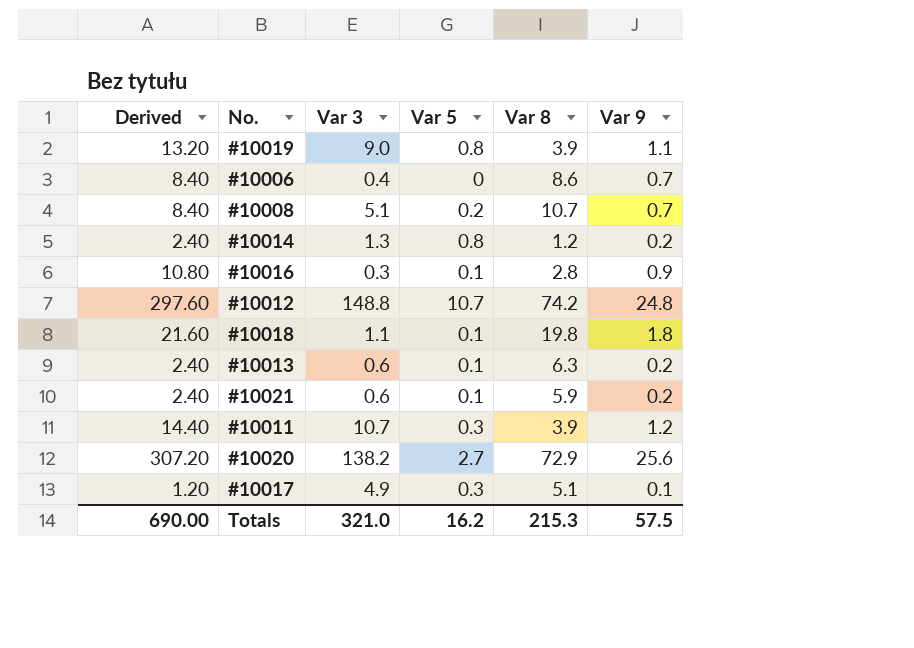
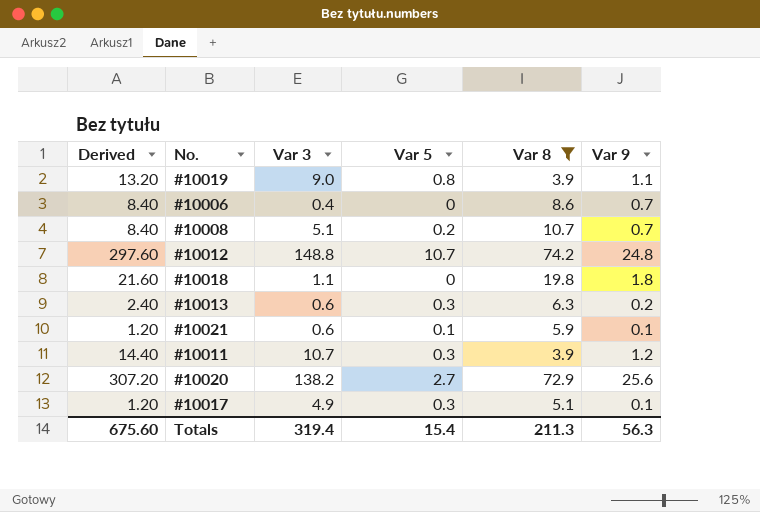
filter: none -> Var 8 >= 3.9
#10018 | Var 5: 0.1 -> 0
#10013 | Var 5: 0.1 -> 0.3
#10021 | Derived: 2.40 -> 1.20
#10021 | Var 9: 0.2 -> 0.1
Totals | Derived: 690.00 -> 675.60
Totals | Var 3: 321.0 -> 319.4
Totals | Var 5: 16.2 -> 15.4
Totals | Var 8: 215.3 -> 211.3
Totals | Var 9: 57.5 -> 56.3

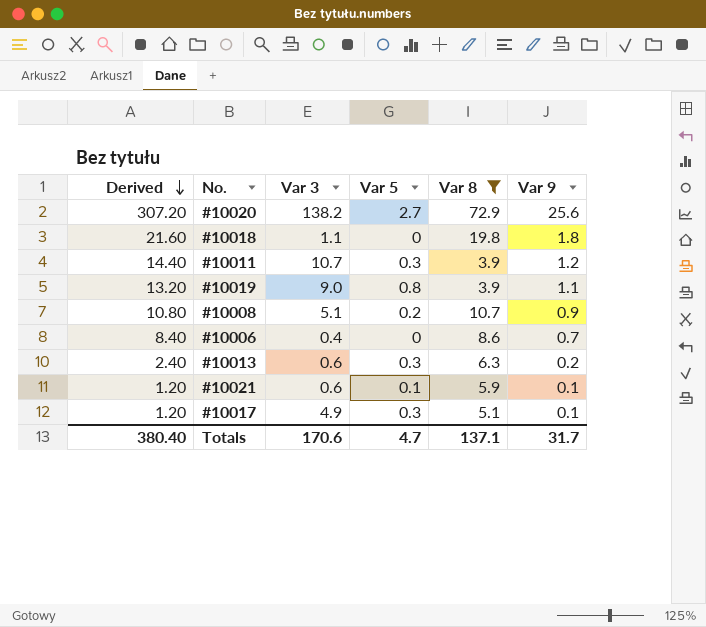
row order: none -> Derived descending
row #10012: 297.60 | 148.8 | 10.7 | 74.2 | 24.8 -> none
#10008 | Derived: 8.40 -> 10.80
#10008 | Var 9: 0.7 -> 0.9
Totals | Derived: 675.60 -> 380.40
Totals | Var 3: 319.4 -> 170.6
Totals | Var 5: 15.4 -> 4.7
Totals | Var 8: 211.3 -> 137.1
Totals | Var 9: 56.3 -> 31.7

